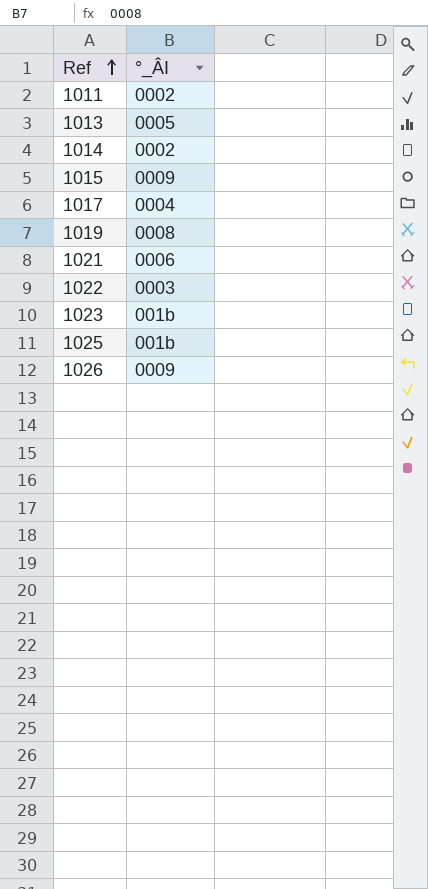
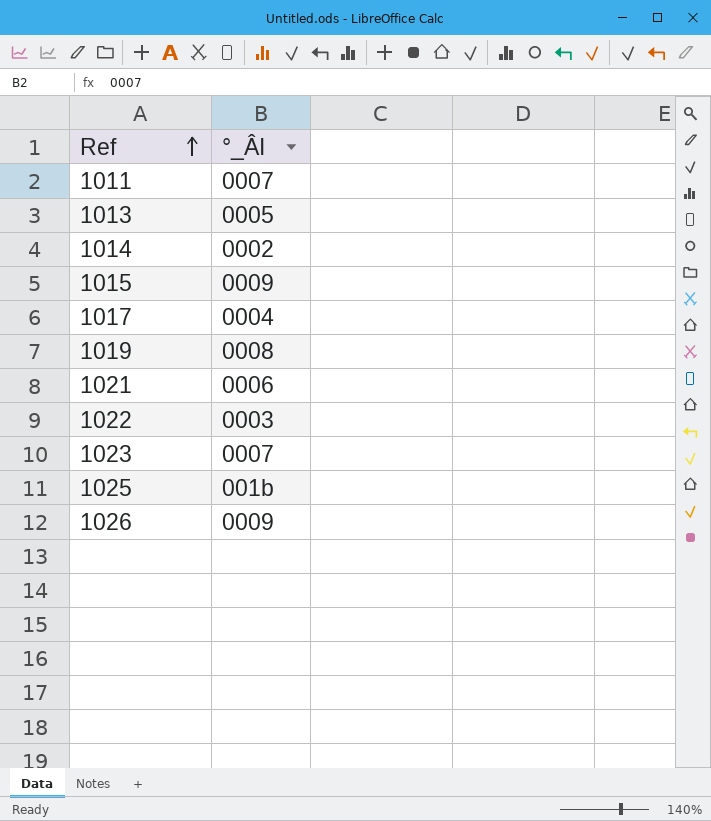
1011 | °_ÂI: 0002 -> 0007
1023 | °_ÂI: 001b -> 0007

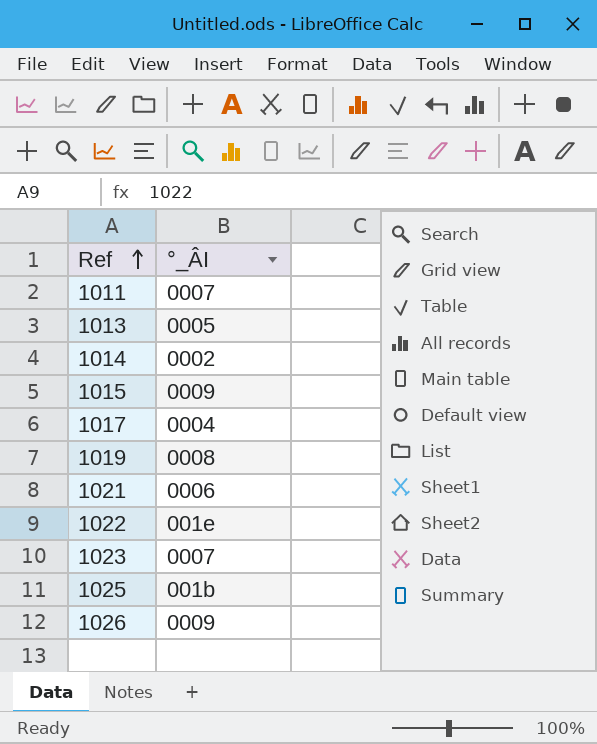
1022 | °_ÂI: 0003 -> 001e

